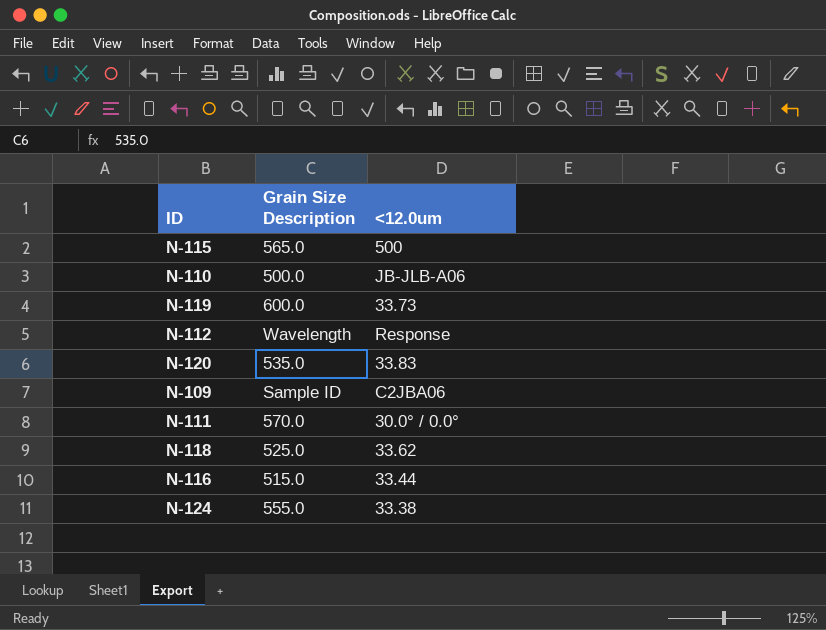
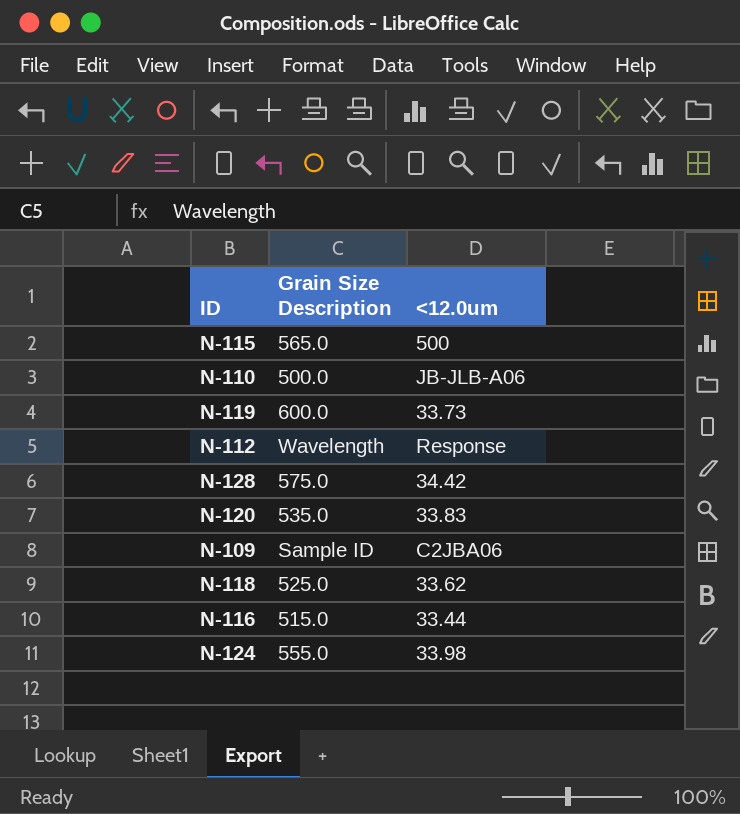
row N-111: 570.0 | 30.0° / 0.0° -> none
row N-128: none -> 575.0 | 34.42
N-124 | <12.0um: 33.38 -> 33.98

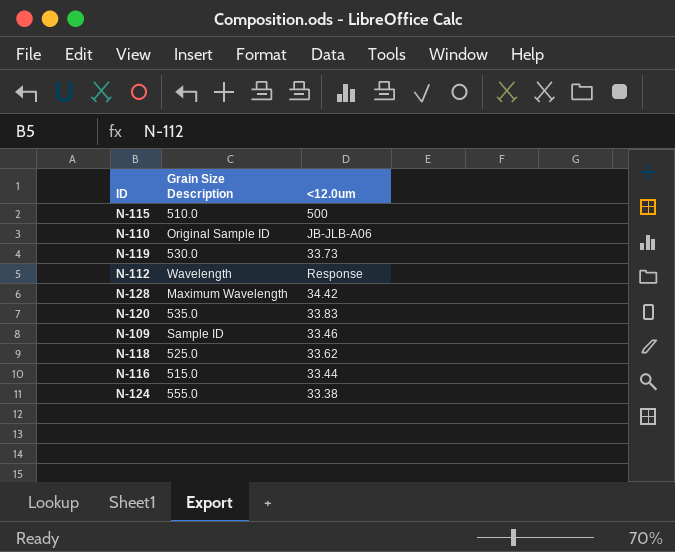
N-115 | Grain Size Description: 565.0 -> 510.0
N-110 | Grain Size Description: 500.0 -> Original Sample ID
N-119 | Grain Size Description: 600.0 -> 530.0
N-128 | Grain Size Description: 575.0 -> Maximum Wavelength
N-109 | <12.0um: C2JBA06 -> 33.46
N-124 | <12.0um: 33.98 -> 33.38

